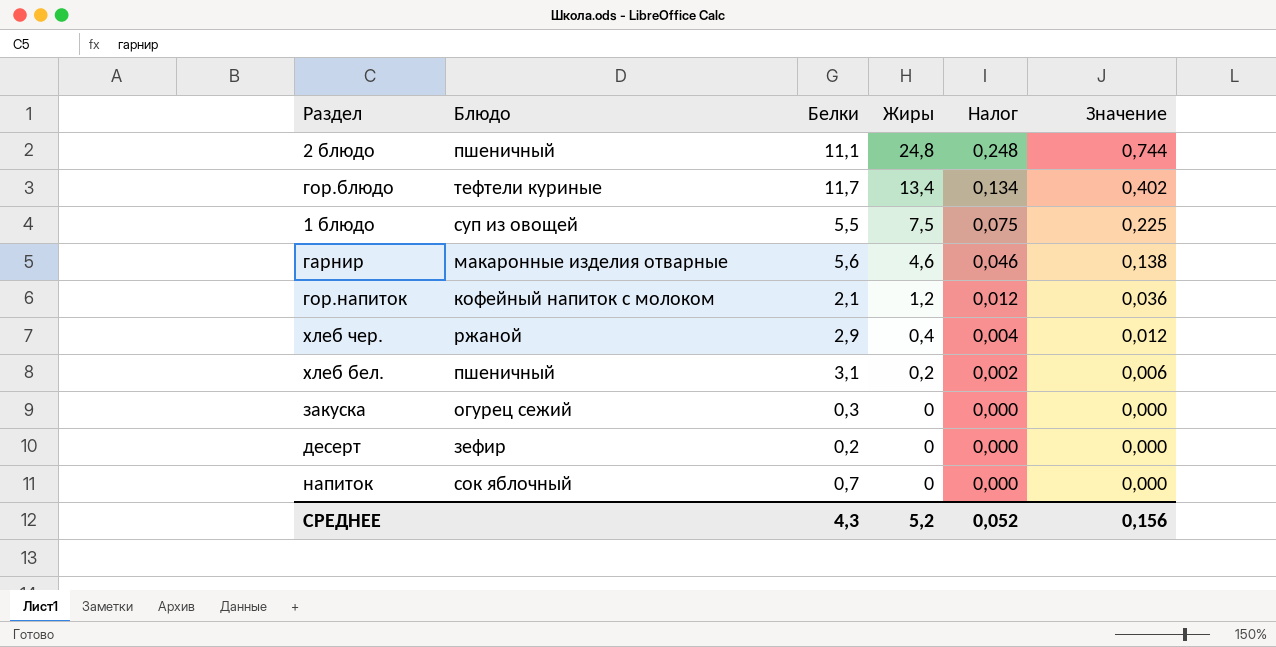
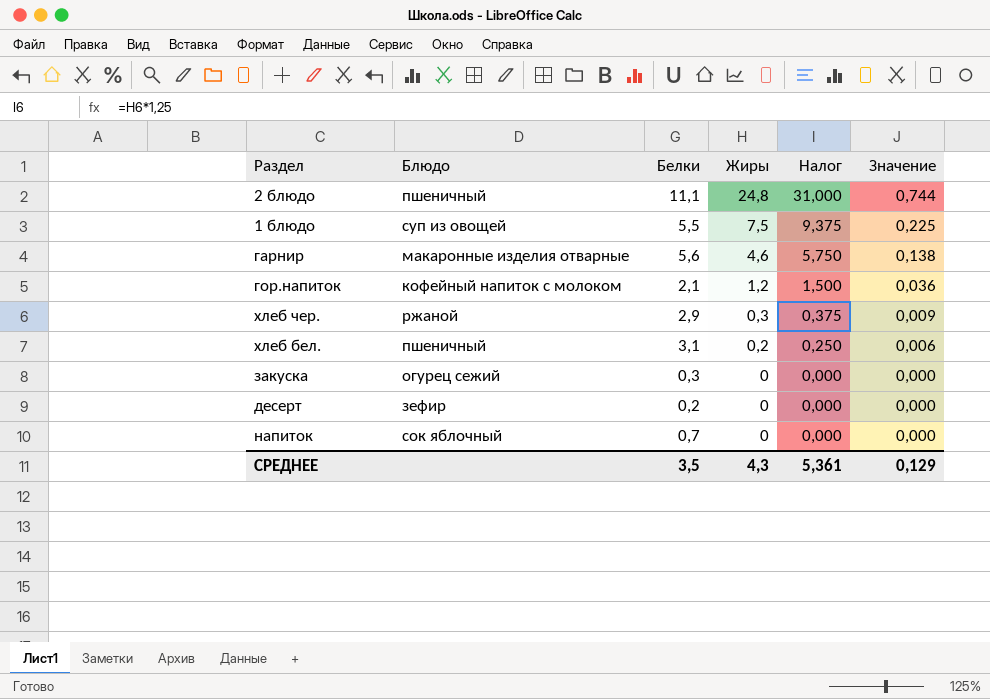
column Налог | formula: [Жиры] * 0,01 -> [Жиры] * 1,25
row гор.блюдо: тефтели куриные | 11,7 | 13,4 | 0,134 | 0,402 -> none
хлеб чер. | Жиры: 0,4 -> 0,3
хлеб чер. | Значение: 0,012 -> 0,009
СРЕДНЕЕ | Белки: 4,3 -> 3,5
СРЕДНЕЕ | Жиры: 5,2 -> 4,3
СРЕДНЕЕ | Налог: 0,052 -> 5,361
СРЕДНЕЕ | Значение: 0,156 -> 0,129

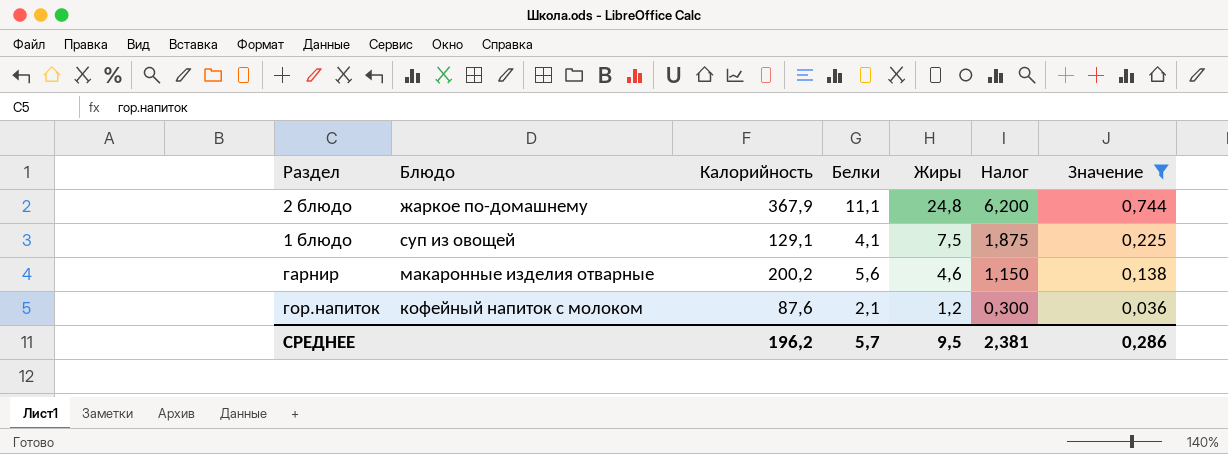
filter: none -> Значение >= 0,036
column Калорийность | position: none -> 3
column Налог | formula: [Жиры] * 1,25 -> [Жиры] * 0,25
2 блюдо | Блюдо: пшеничный -> жаркое по-домашнему
1 блюдо | Белки: 5,5 -> 4,1
СРЕДНЕЕ | Белки: 3,5 -> 5,7
СРЕДНЕЕ | Жиры: 4,3 -> 9,5
СРЕДНЕЕ | Налог: 5,361 -> 2,381
СРЕДНЕЕ | Значение: 0,129 -> 0,286

